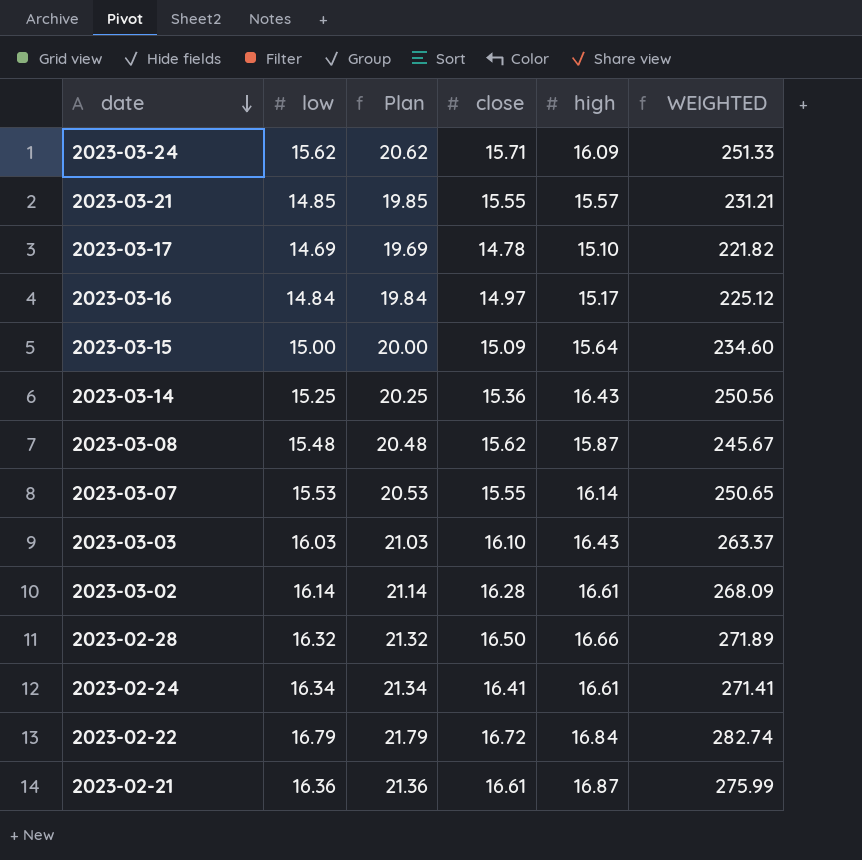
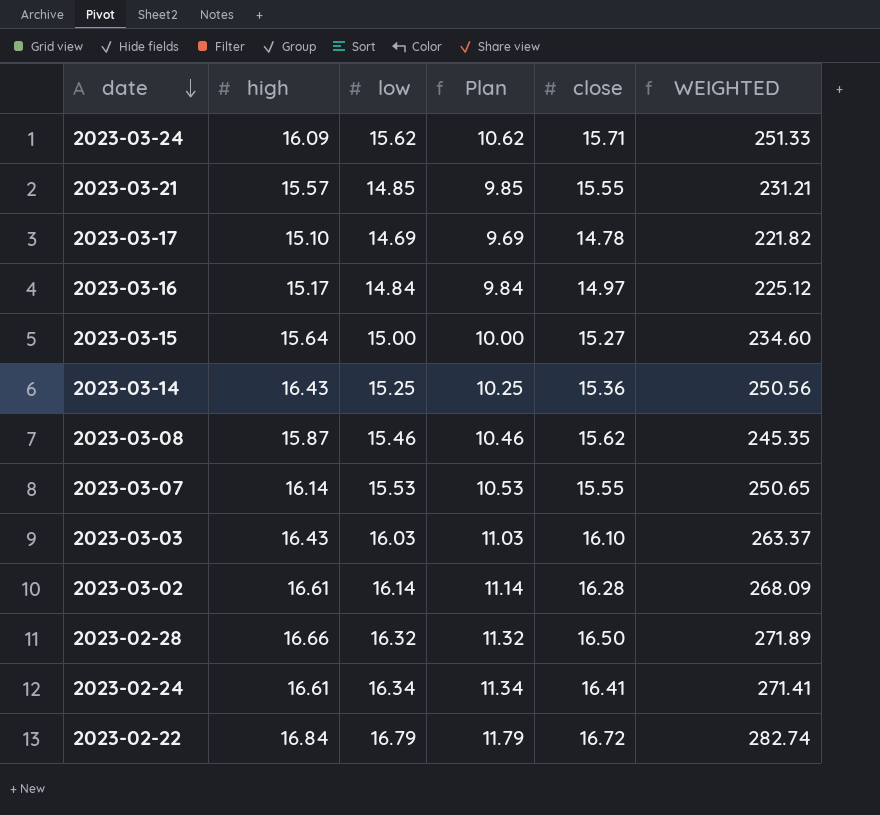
column high | position: 5 -> 2
column Plan | formula: [low] + 5 -> [low] - 5
row 2023-02-21: 16.36 | 21.36 | 16.61 | 16.87 | 275.99 -> none
2023-03-15 | close: 15.09 -> 15.27
2023-03-08 | low: 15.48 -> 15.46
2023-03-08 | WEIGHTED: 245.67 -> 245.35

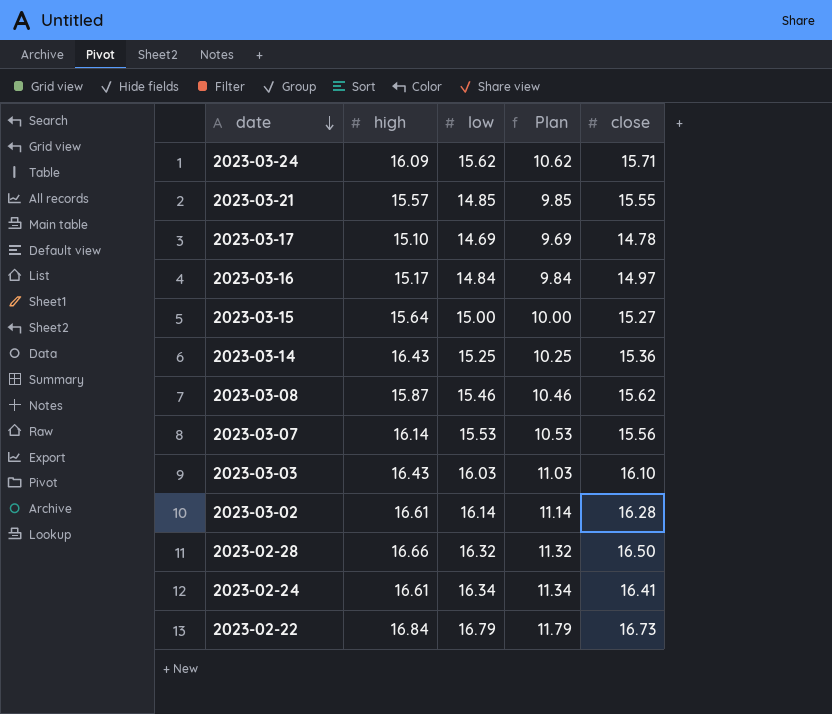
column WEIGHTED | formula: [high] * [low] -> none
2023-03-07 | close: 15.55 -> 15.56
2023-02-22 | close: 16.72 -> 16.73

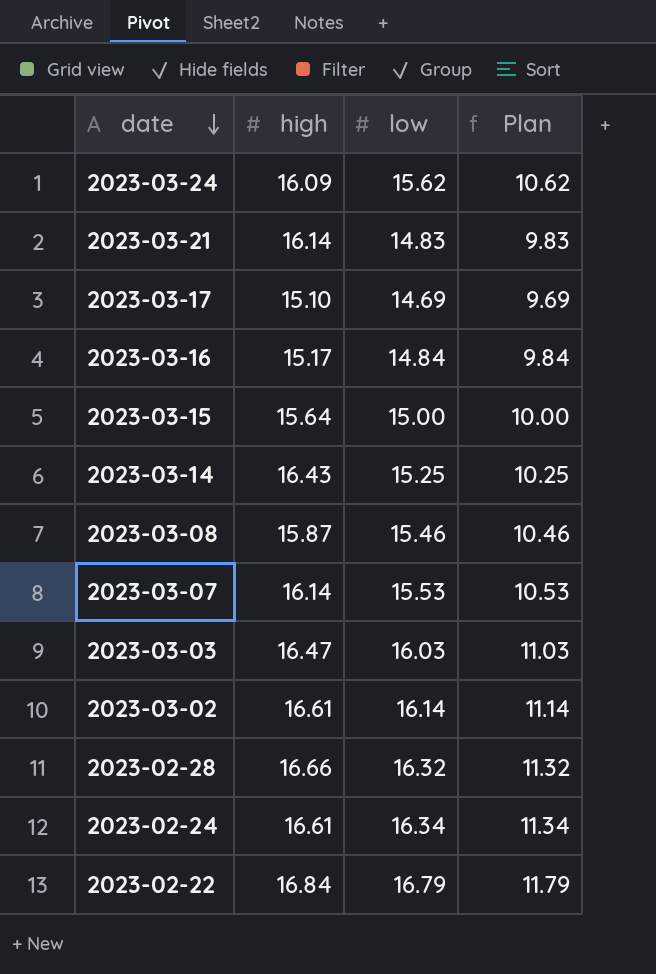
column close | position: 5 -> none
2023-03-21 | high: 15.57 -> 16.14
2023-03-21 | low: 14.85 -> 14.83
2023-03-21 | Plan: 9.85 -> 9.83
2023-03-03 | high: 16.43 -> 16.47

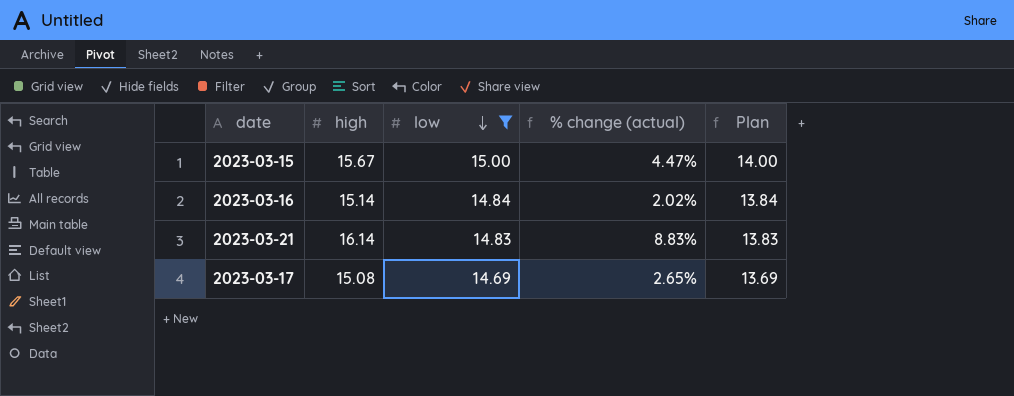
filter: none -> low <= 15.00
row order: date descending -> low descending
column % change (actual) | formula: none -> ([high] - [low]) / [low]
column Plan | formula: [low] - 5 -> [low] - 1
2023-03-15 | high: 15.64 -> 15.67
2023-03-16 | high: 15.17 -> 15.14
2023-03-17 | high: 15.10 -> 15.08

